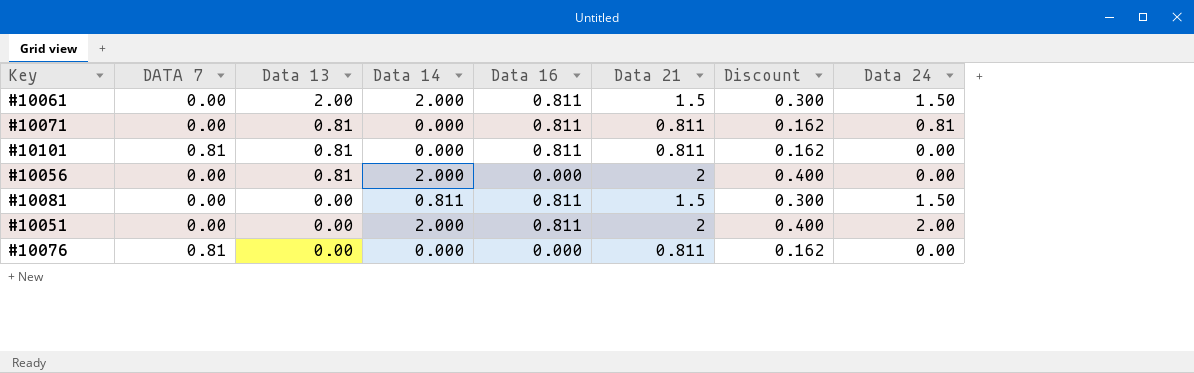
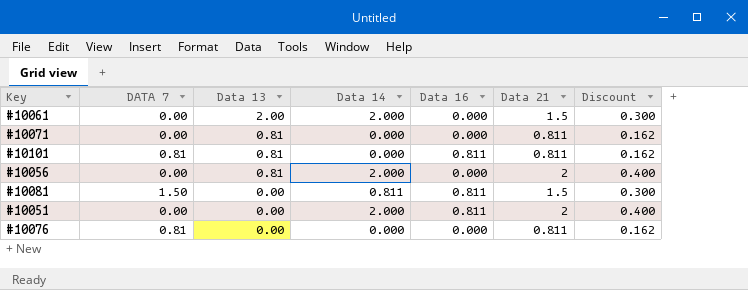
column Data 24 | position: 8 -> none
#10061 | Data 16: 0.811 -> 0.000
#10071 | Data 16: 0.811 -> 0.000
#10081 | DATA 7: 0.00 -> 1.50

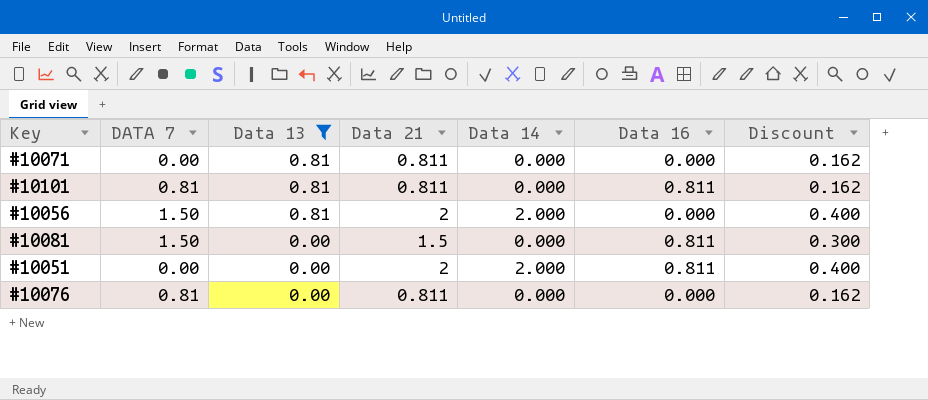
filter: none -> Data 13 != 2.00
column Data 21 | position: 6 -> 4
#10056 | DATA 7: 0.00 -> 1.50
#10081 | Data 14: 0.811 -> 0.000

